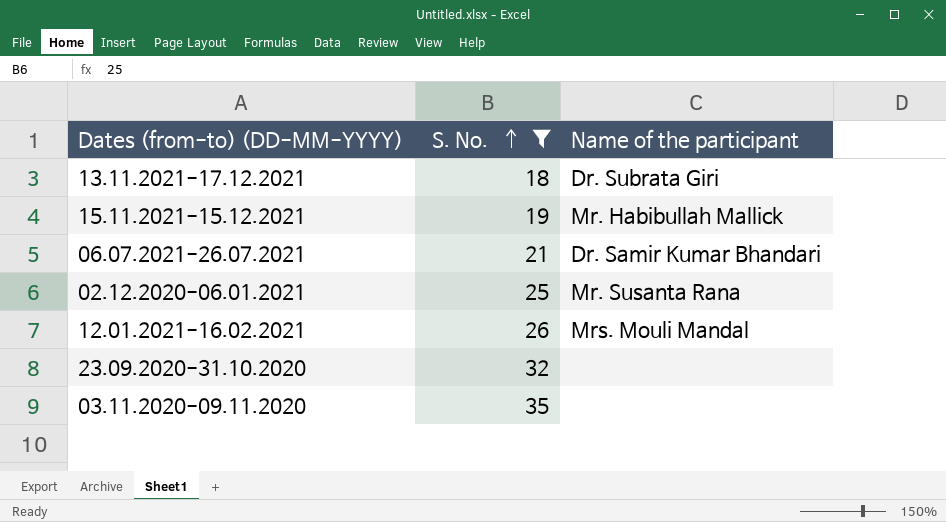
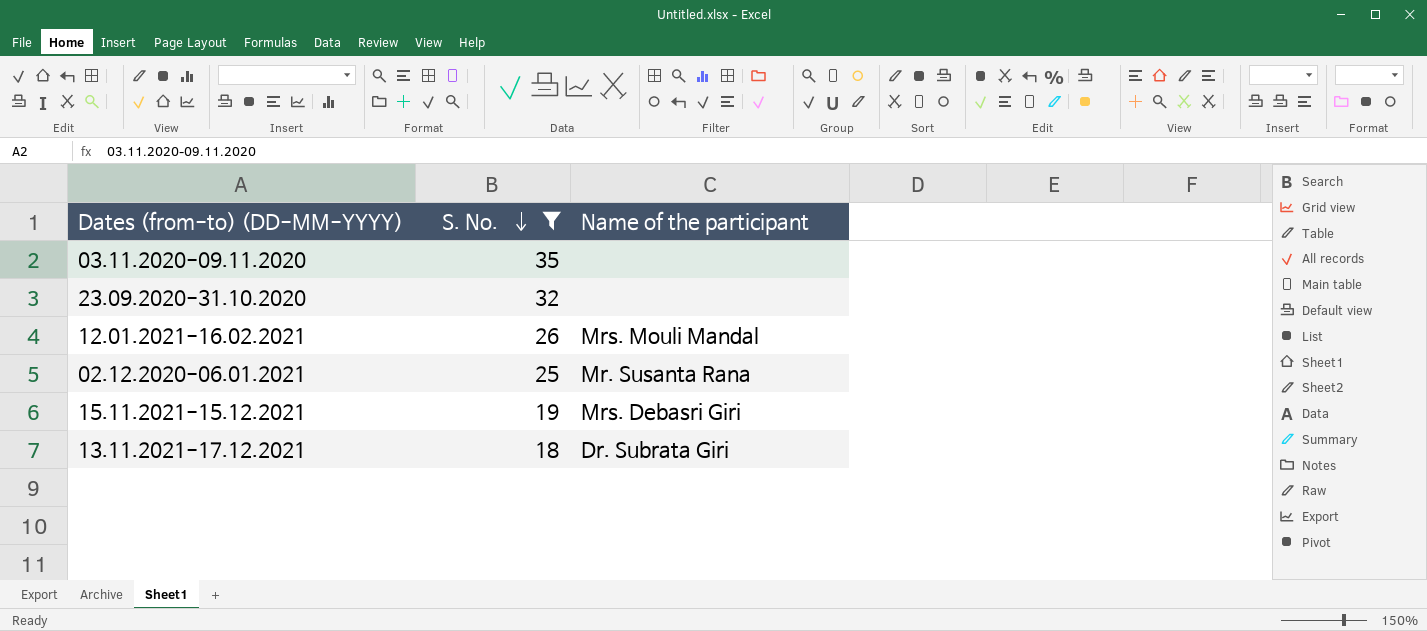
row order: S. No. ascending -> S. No. descending
row 06.07.2021-26.07.2021: 21 | Dr. Samir Kumar Bhandari -> none
15.11.2021-15.12.2021 | Name of the participant: Mr. Habibullah Mallick -> Mrs. Debasri Giri

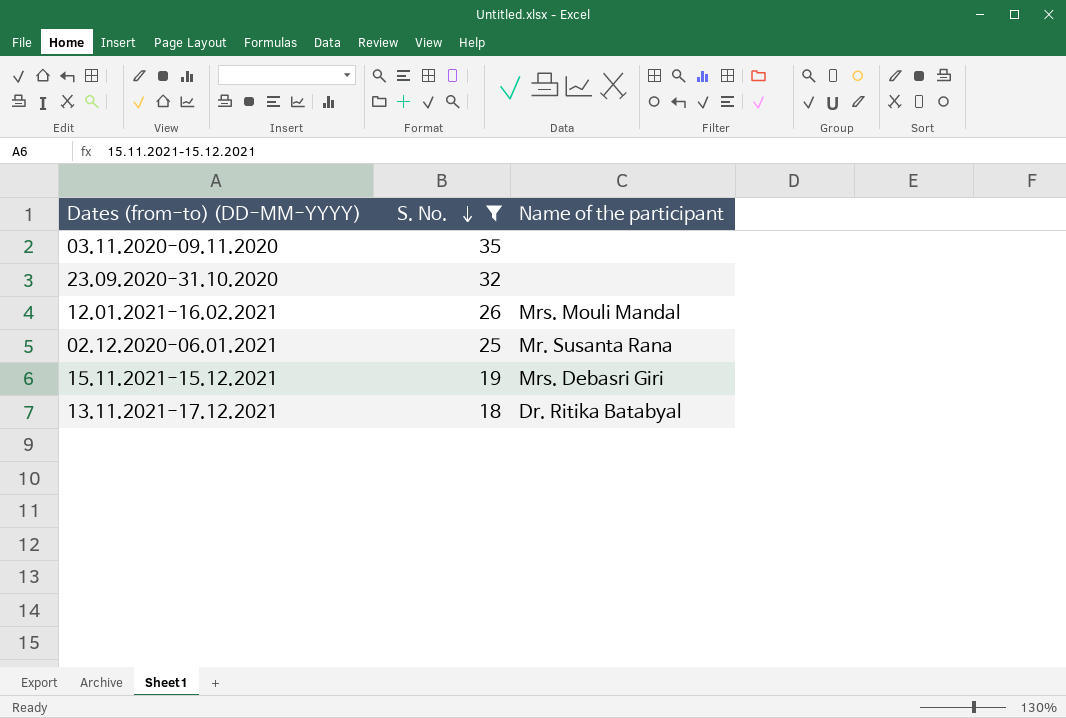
13.11.2021-17.12.2021 | Name of the participant: Dr. Subrata Giri -> Dr. Ritika Batabyal

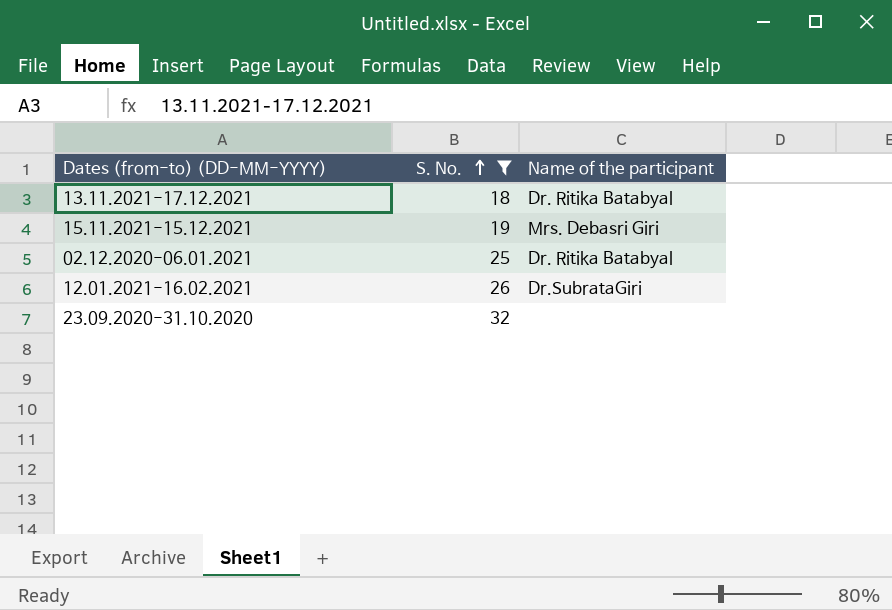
row order: S. No. descending -> S. No. ascending
row 03.11.2020-09.11.2020: 35 | none -> none
02.12.2020-06.01.2021 | Name of the participant: Mr. Susanta Rana -> Dr. Ritika Batabyal
12.01.2021-16.02.2021 | Name of the participant: Mrs. Mouli Mandal -> Dr.SubrataGiri

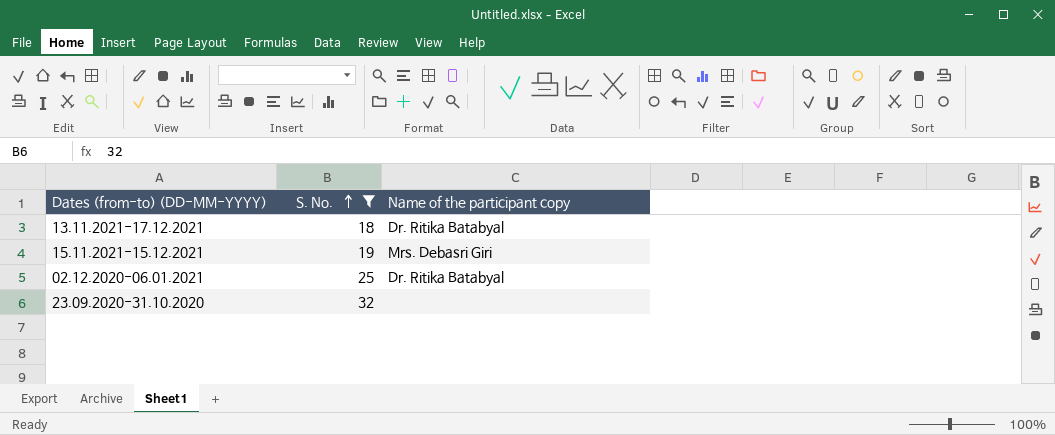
column name: Name of the participant -> Name of the participant copy
row 12.01.2021-16.02.2021: 26 | Dr.SubrataGiri -> none

